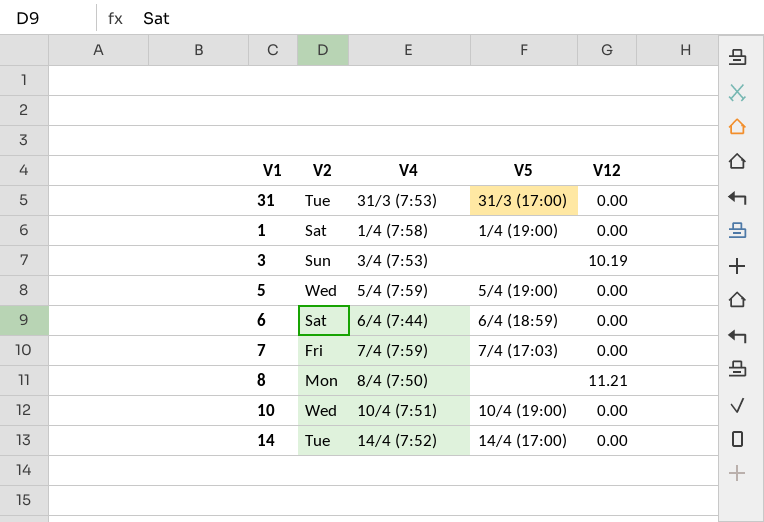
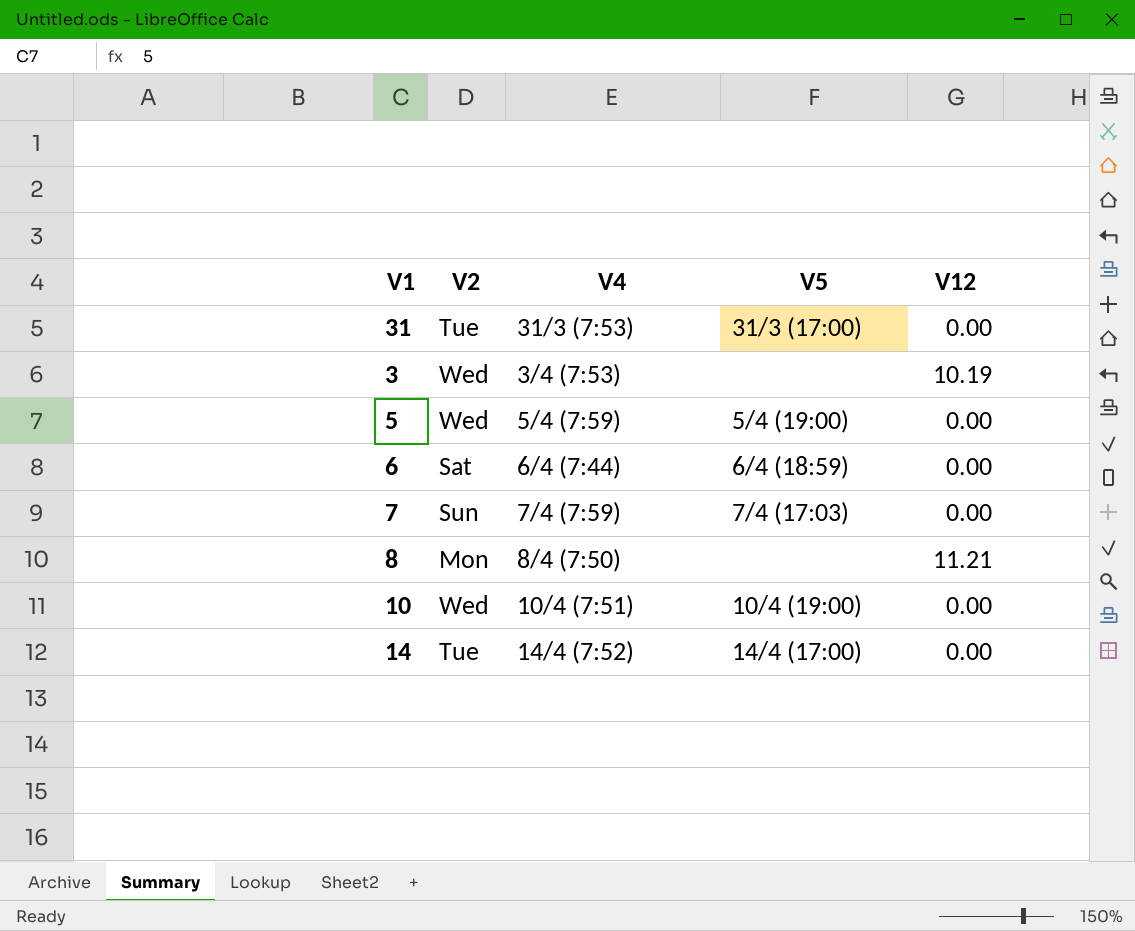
row 1: Sat | 1/4 (7:58) | 1/4 (19:00) | 0.00 -> none
3 | V2: Sun -> Wed
7 | V2: Fri -> Sun

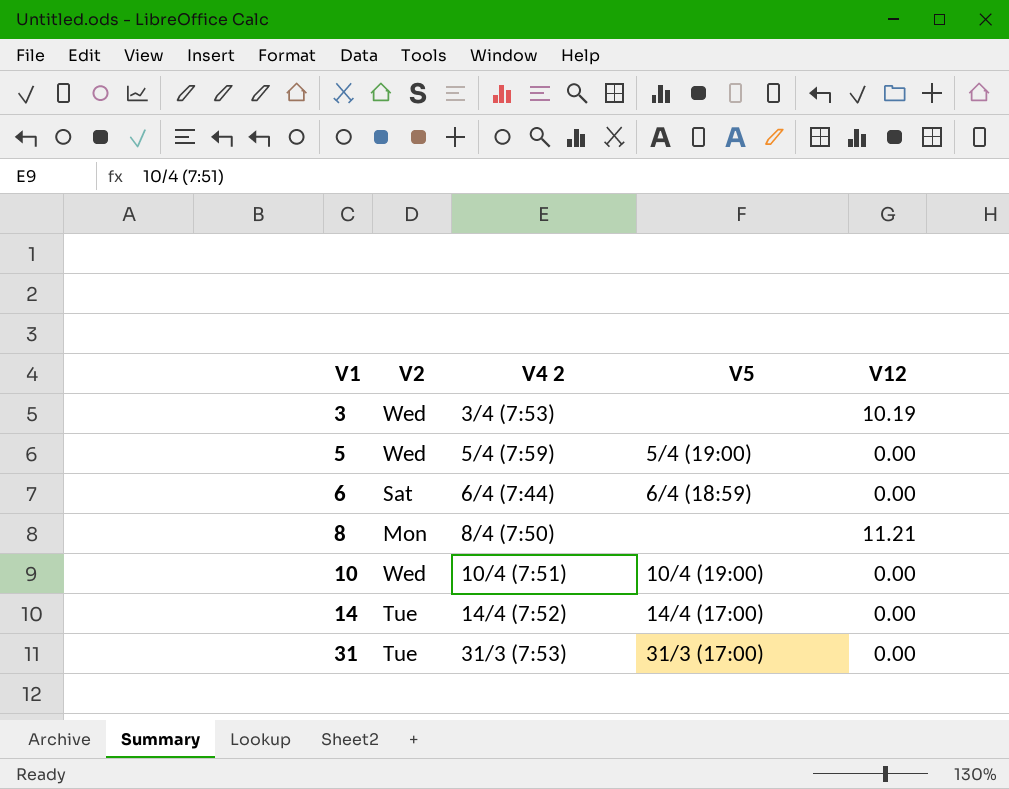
row order: none -> V1 ascending
column name: V4 -> V4 2
row 7: Sun | 7/4 (7:59) | 7/4 (17:03) | 0.00 -> none

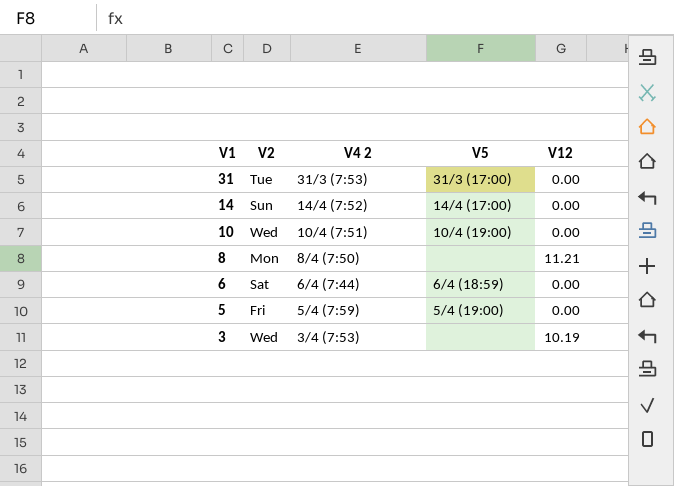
row order: V1 ascending -> V1 descending
14 | V2: Tue -> Sun
5 | V2: Wed -> Fri

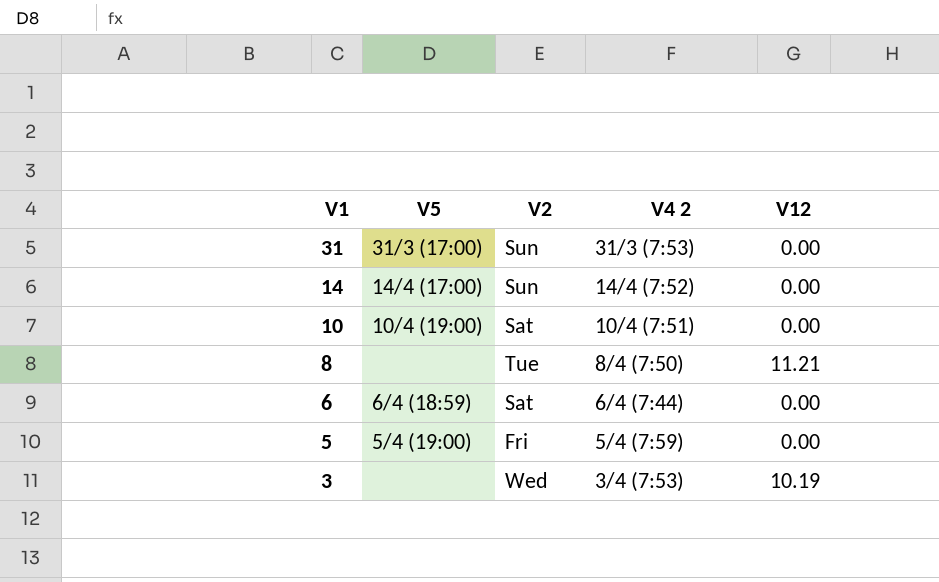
column V5 | position: 4 -> 2
31 | V2: Tue -> Sun
10 | V2: Wed -> Sat
8 | V2: Mon -> Tue

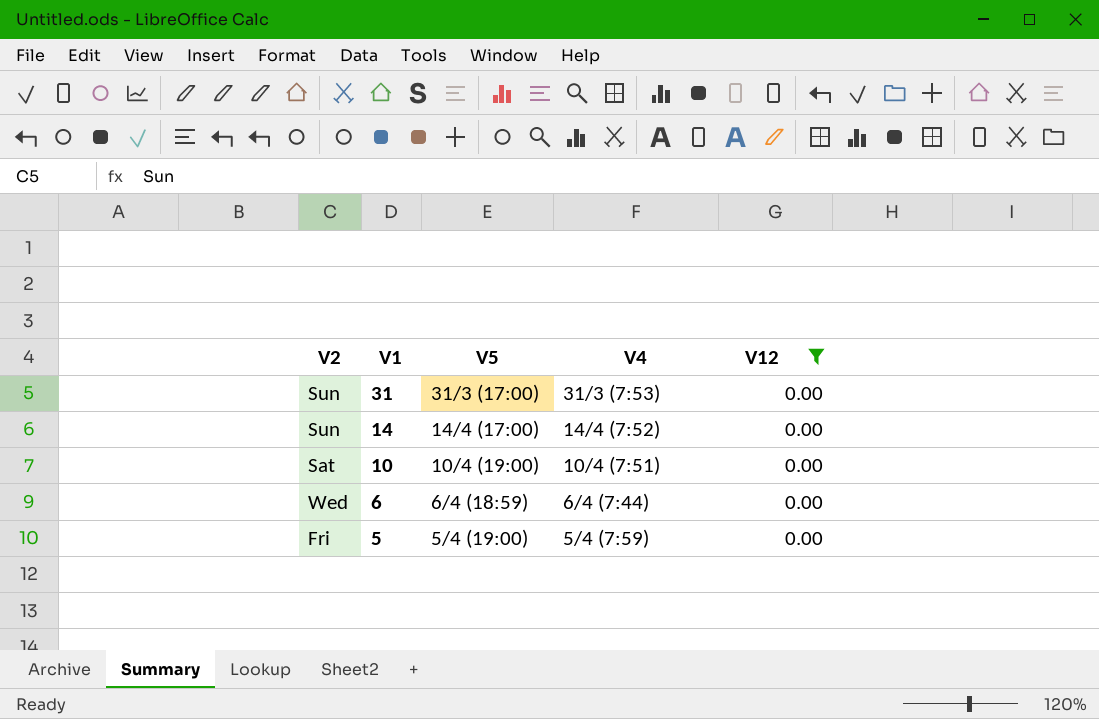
filter: none -> V12 = 0.00
column V2 | position: 3 -> 1
column name: V4 2 -> V4
6 | V2: Sat -> Wed

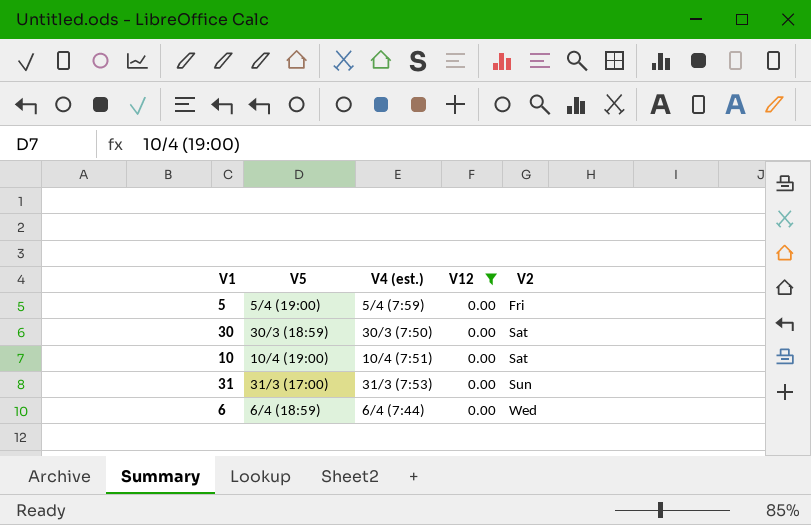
row order: V1 descending -> V2 ascending
column name: V4 -> V4 (est.)
column V2 | position: 1 -> 5
row 14: Sun | 14/4 (17:00) | 14/4 (7:52) | 0.00 -> none
row 30: none -> 30/3 (18:59) | 30/3 (7:50) | 0.00 | Sat

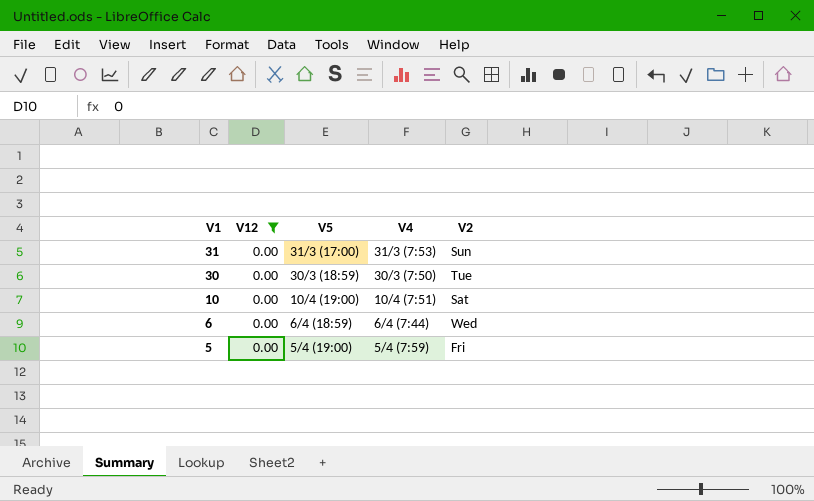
row order: V2 ascending -> V1 descending
column V12 | position: 4 -> 2
column name: V4 (est.) -> V4
30 | V2: Sat -> Tue

